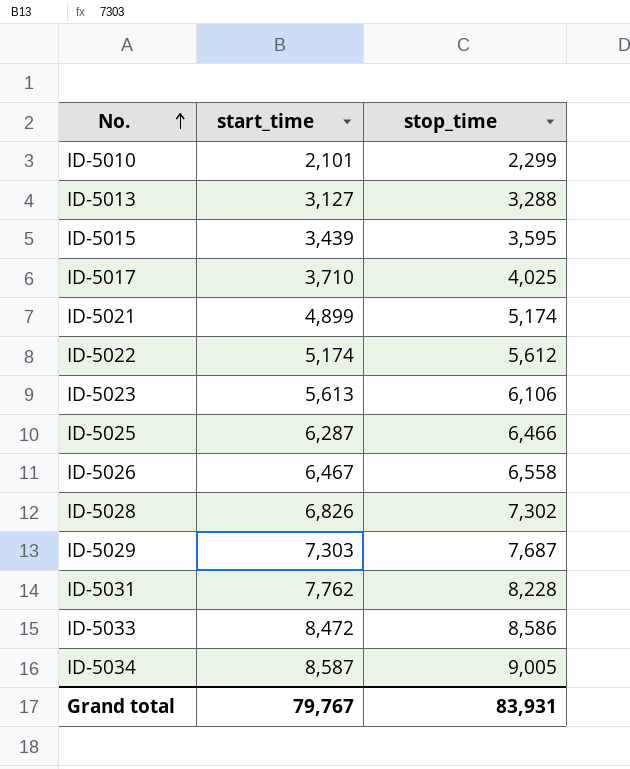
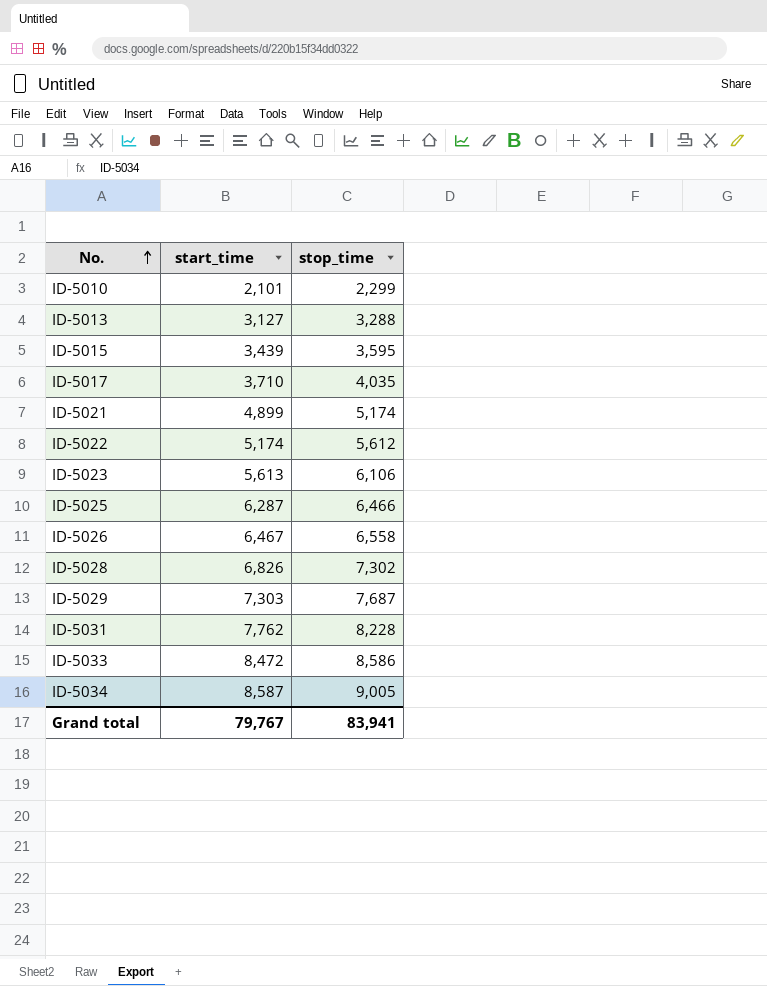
ID-5017 | stop_time: 4,025 -> 4,035
Grand total | stop_time: 83,931 -> 83,941

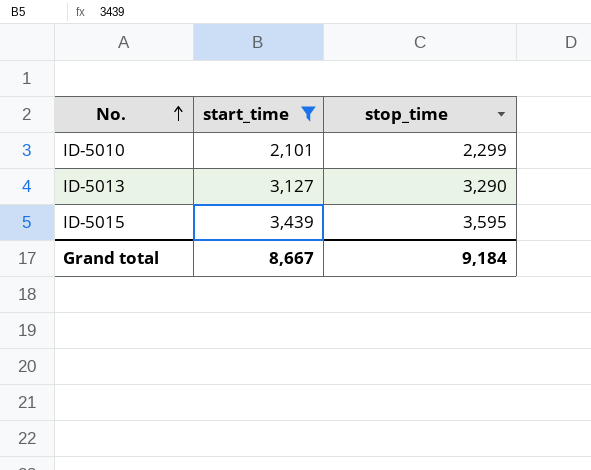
filter: none -> start_time <= 3,439
ID-5013 | stop_time: 3,288 -> 3,290
Grand total | start_time: 79,767 -> 8,667
Grand total | stop_time: 83,941 -> 9,184

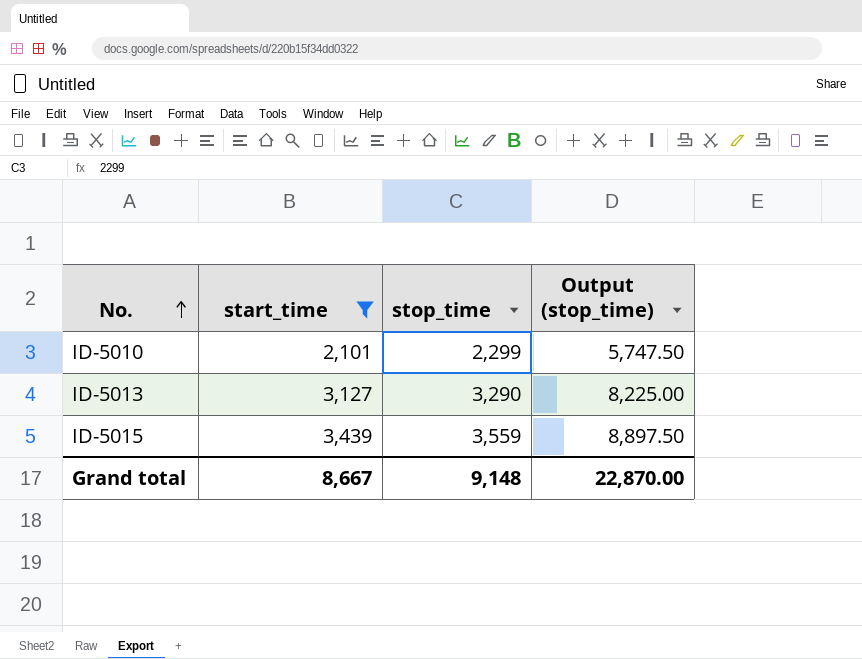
column Output (stop_time) | formula: none -> [stop_time] * 2.5
ID-5015 | stop_time: 3,595 -> 3,559
Grand total | stop_time: 9,184 -> 9,148

